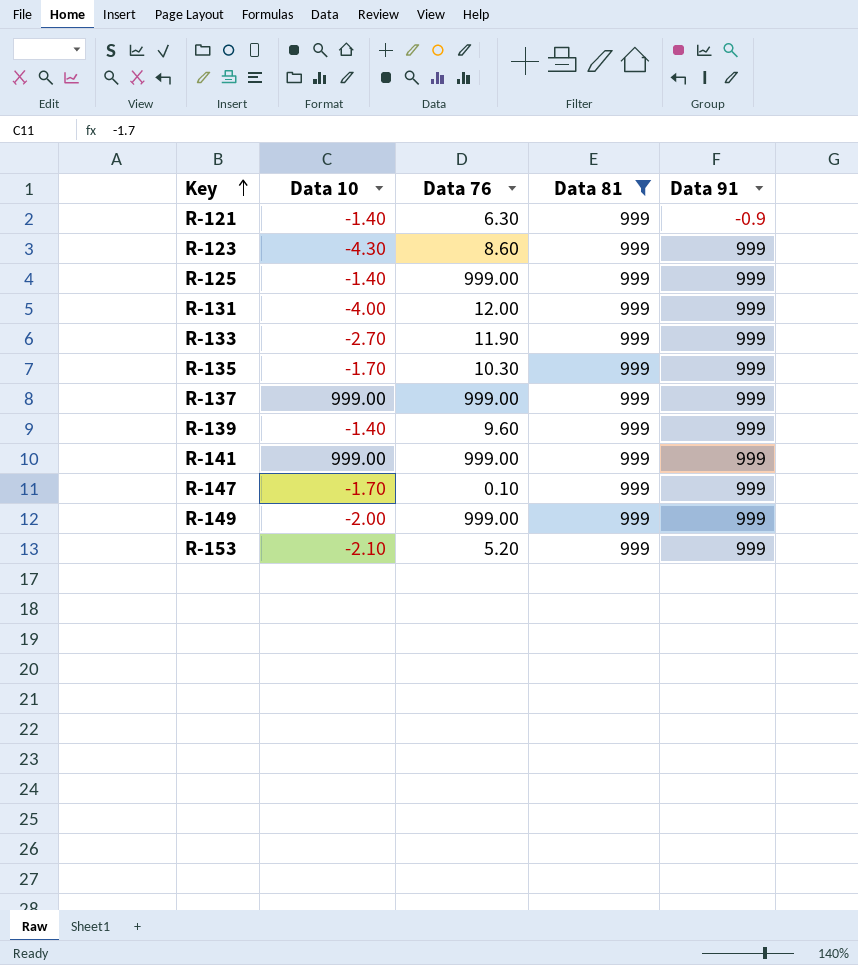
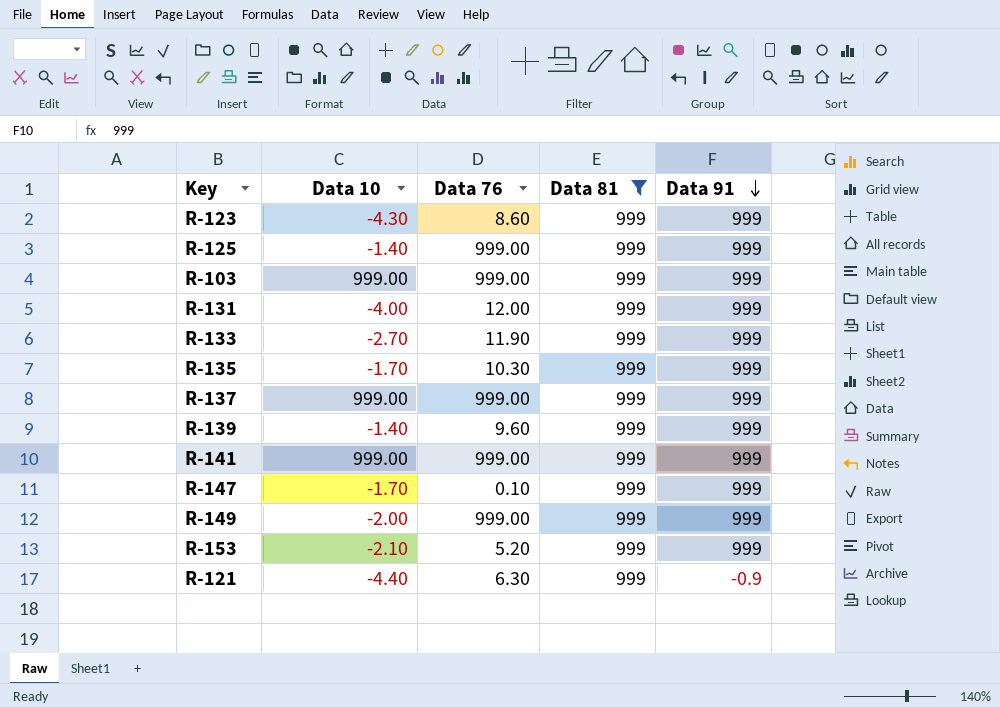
row order: Key ascending -> Data 91 descending
row R-103: none -> 999.00 | 999.00 | 999 | 999
R-121 | Data 10: -1.40 -> -4.40

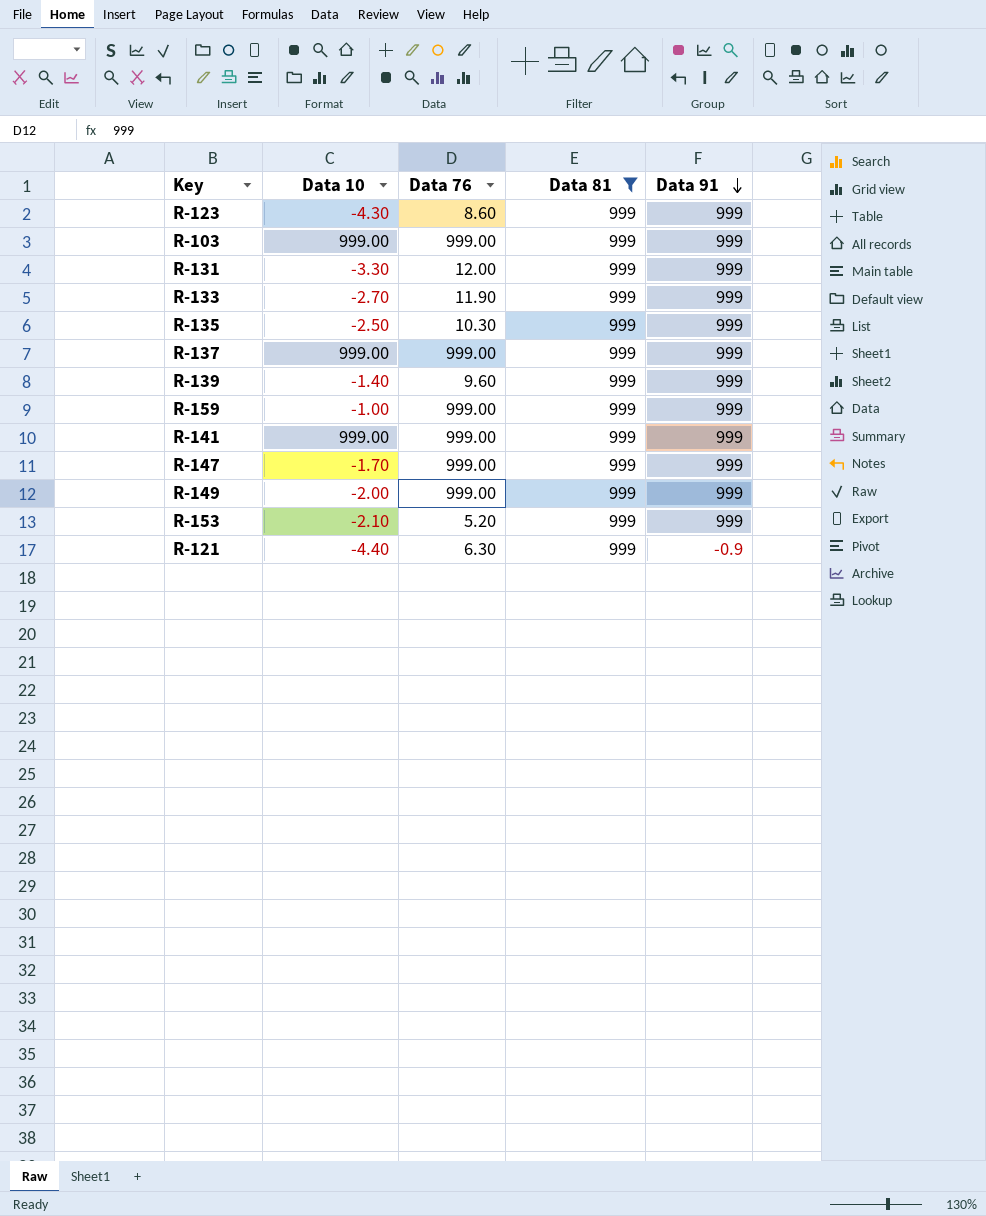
row R-125: -1.40 | 999.00 | 999 | 999 -> none
R-131 | Data 10: -4.00 -> -3.30
R-135 | Data 10: -1.70 -> -2.50
row R-159: none -> -1.00 | 999.00 | 999 | 999
R-147 | Data 76: 0.10 -> 999.00

